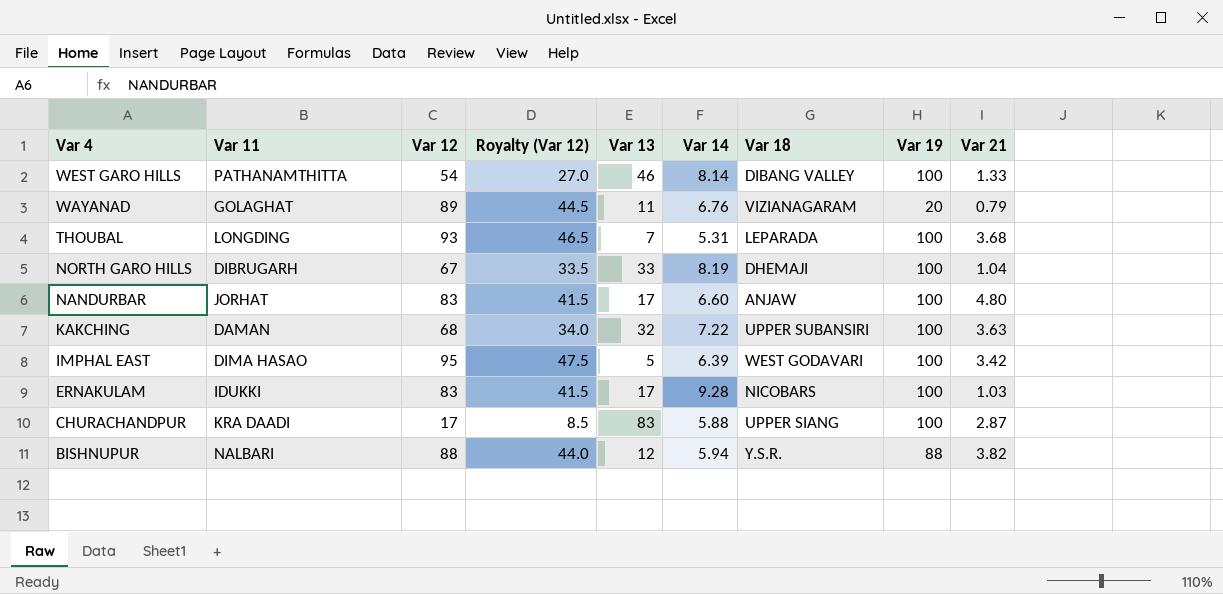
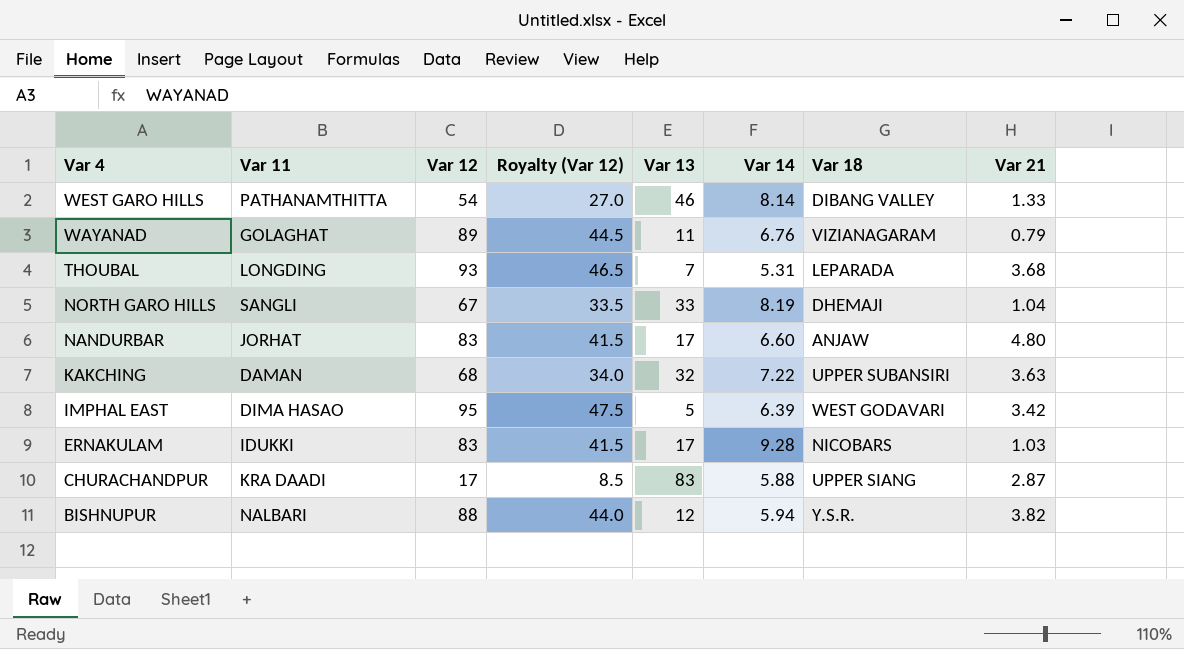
column Var 19 | position: 8 -> none
NORTH GARO HILLS | Var 11: DIBRUGARH -> SANGLI

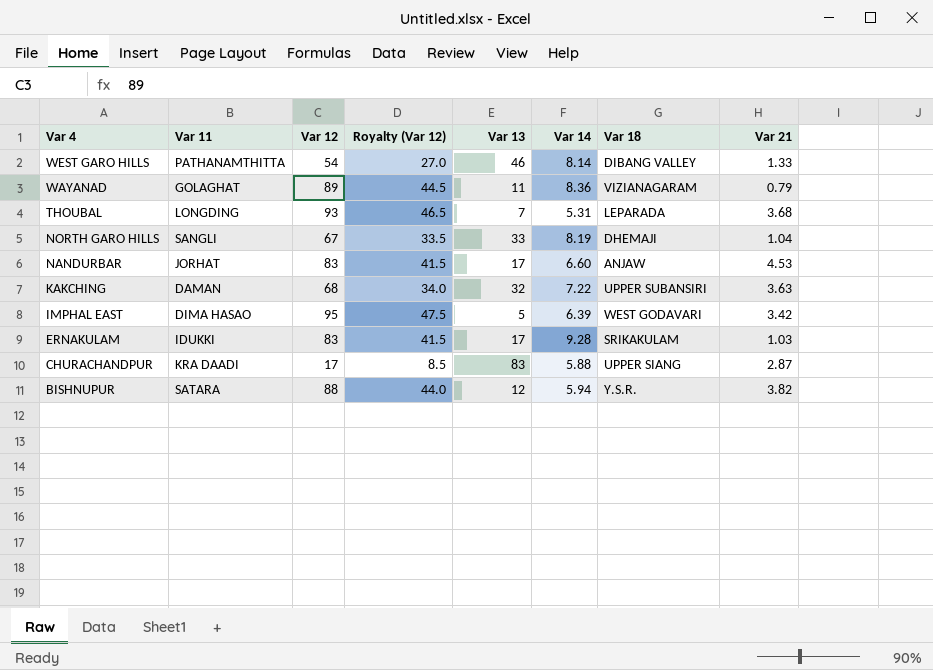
WAYANAD | Var 14: 6.76 -> 8.36
NANDURBAR | Var 21: 4.80 -> 4.53
ERNAKULAM | Var 18: NICOBARS -> SRIKAKULAM
BISHNUPUR | Var 11: NALBARI -> SATARA

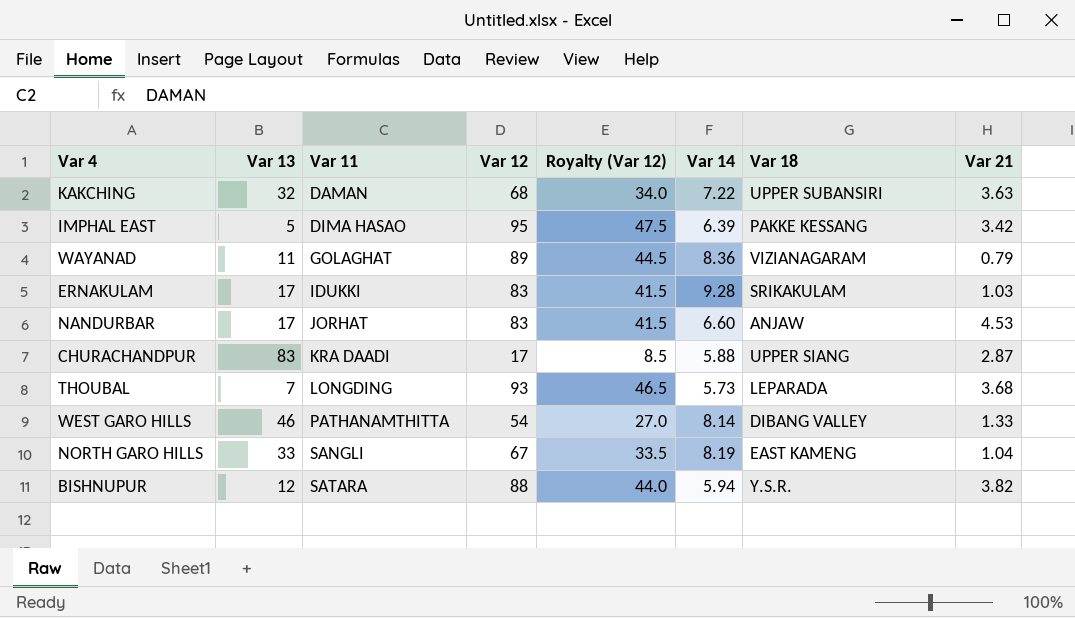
row order: Var 4 descending -> Var 11 ascending
column Var 13 | position: 5 -> 2
IMPHAL EAST | Var 18: WEST GODAVARI -> PAKKE KESSANG
THOUBAL | Var 14: 5.31 -> 5.73
NORTH GARO HILLS | Var 18: DHEMAJI -> EAST KAMENG

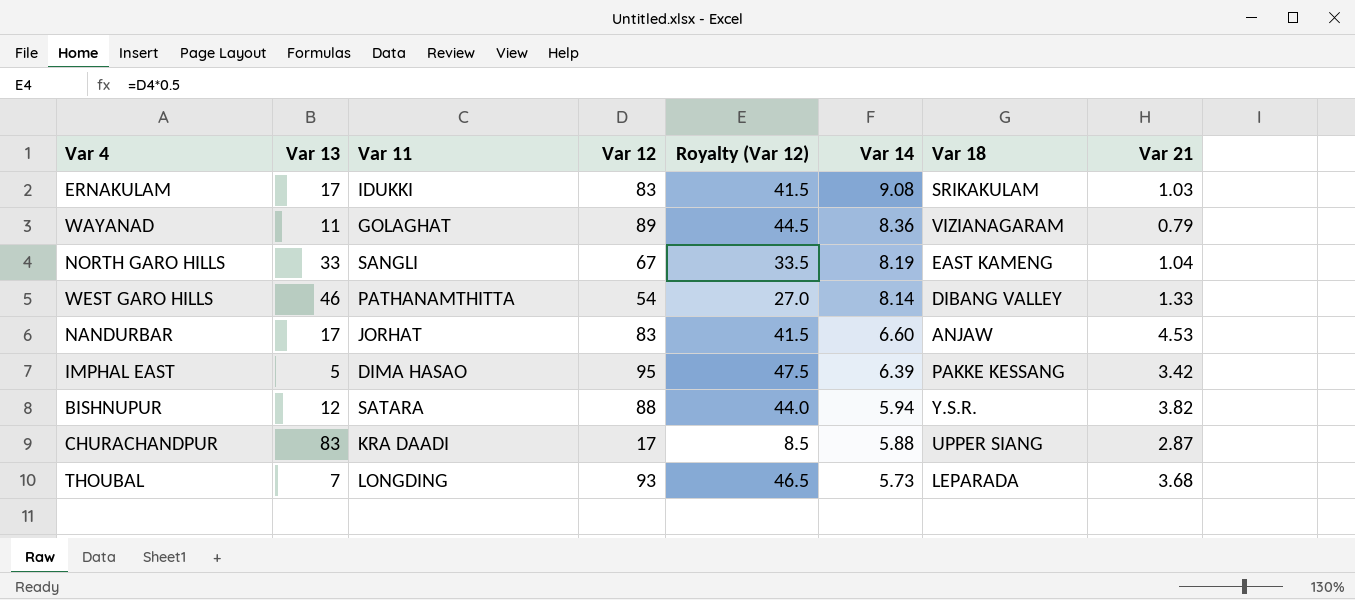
row order: Var 11 ascending -> Var 14 descending
row KAKCHING: 32 | DAMAN | 68 | 34.0 | 7.22 | UPPER SUBANSIRI | 3.63 -> none
ERNAKULAM | Var 14: 9.28 -> 9.08

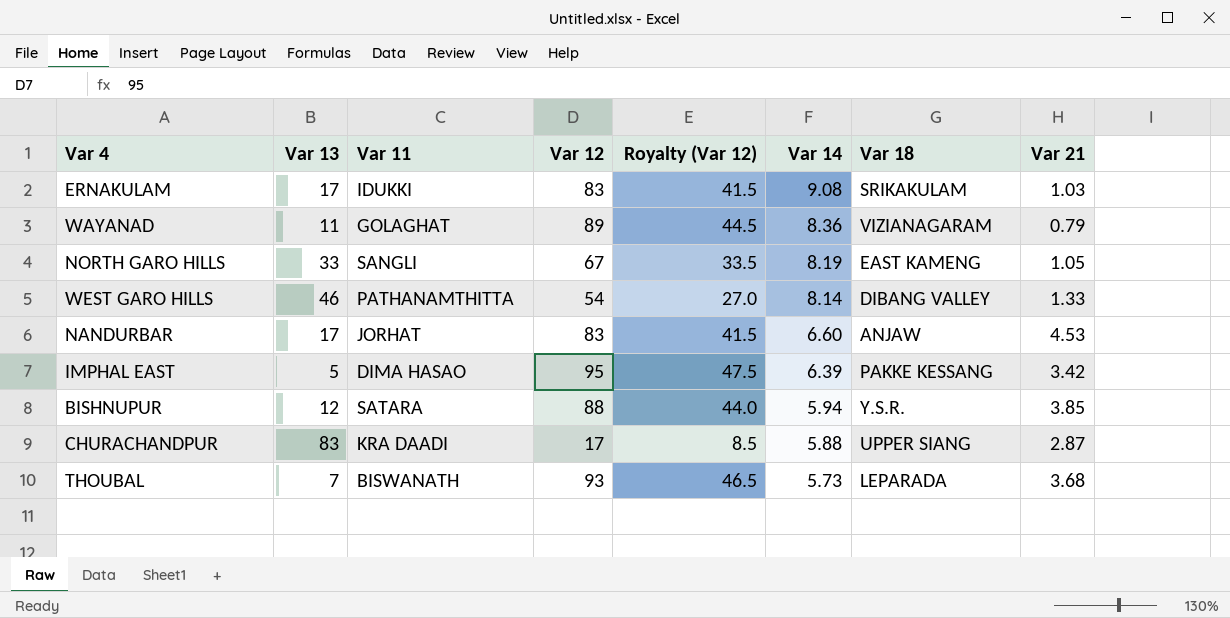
NORTH GARO HILLS | Var 21: 1.04 -> 1.05
BISHNUPUR | Var 21: 3.82 -> 3.85
THOUBAL | Var 11: LONGDING -> BISWANATH

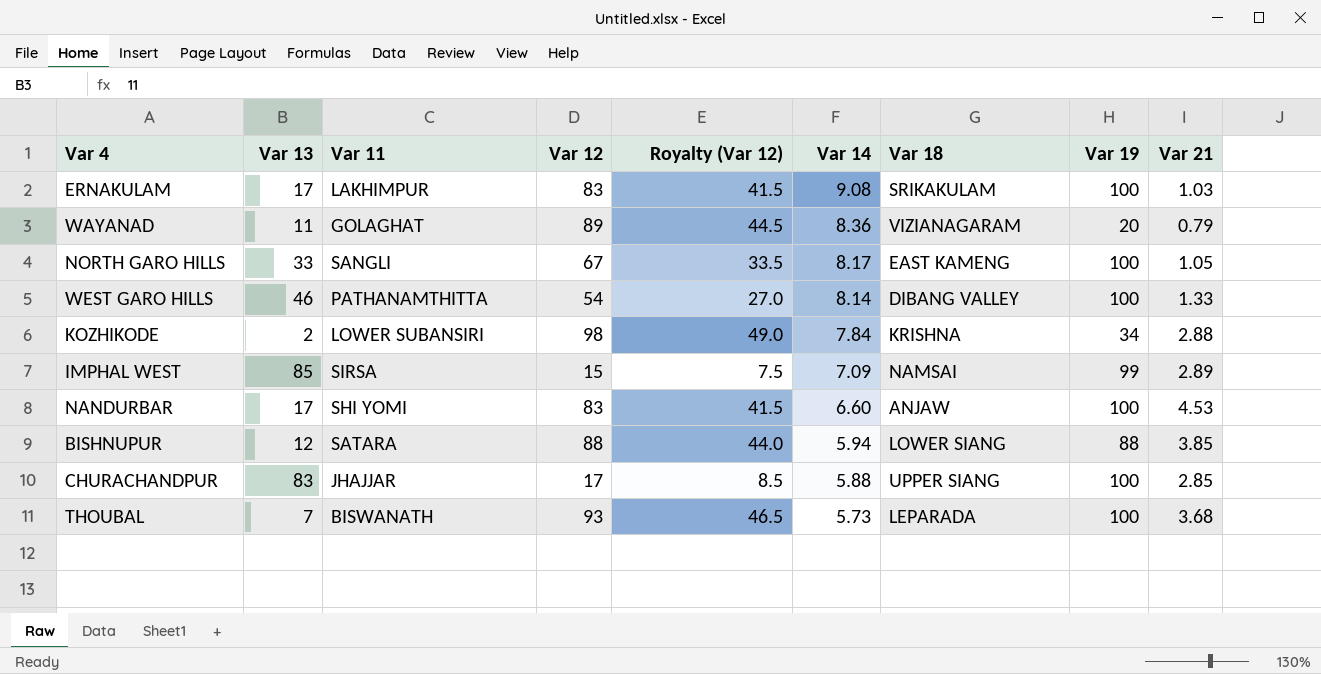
column Var 19 | position: none -> 8
row IMPHAL EAST: 5 | DIMA HASAO | 95 | 47.5 | 6.39 | PAKKE KESSANG | 3.42 -> none
ERNAKULAM | Var 11: IDUKKI -> LAKHIMPUR
NORTH GARO HILLS | Var 14: 8.19 -> 8.17
row KOZHIKODE: none -> 2 | LOWER SUBANSIRI | 98 | 49.0 | 7.84 | KRISHNA | 34 | 2.88
row IMPHAL WEST: none -> 85 | SIRSA | 15 | 7.5 | 7.09 | NAMSAI | 99 | 2.89
NANDURBAR | Var 11: JORHAT -> SHI YOMI
BISHNUPUR | Var 18: Y.S.R. -> LOWER SIANG
CHURACHANDPUR | Var 11: KRA DAADI -> JHAJJAR
CHURACHANDPUR | Var 21: 2.87 -> 2.85

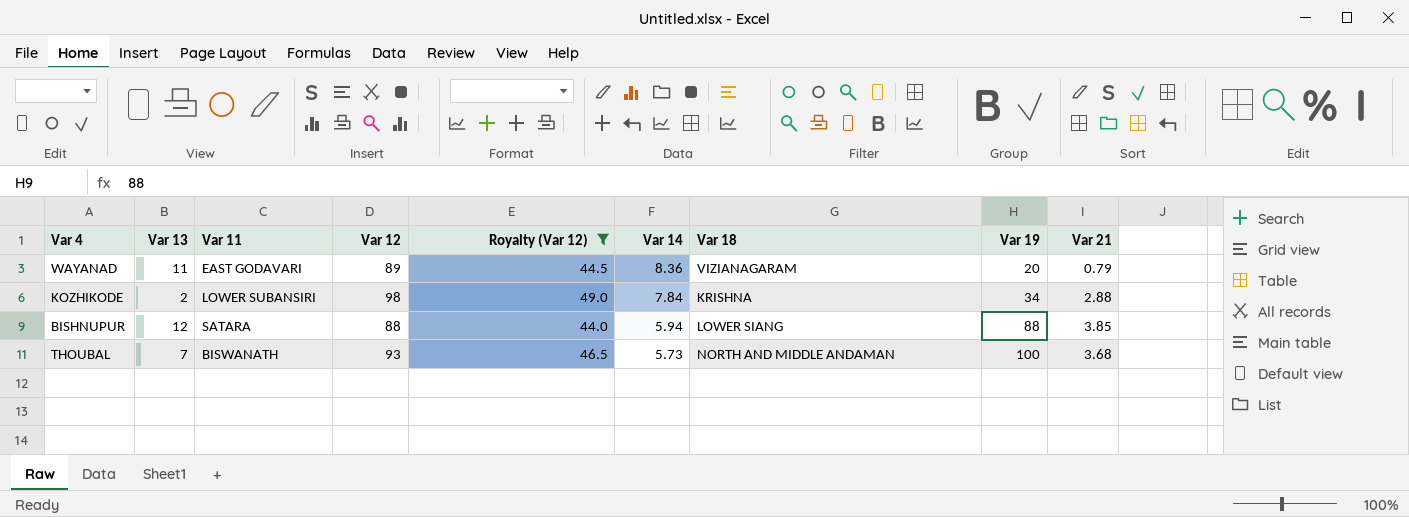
filter: none -> Royalty (Var 12) >= 44.0
WAYANAD | Var 11: GOLAGHAT -> EAST GODAVARI
THOUBAL | Var 18: LEPARADA -> NORTH AND MIDDLE ANDAMAN

